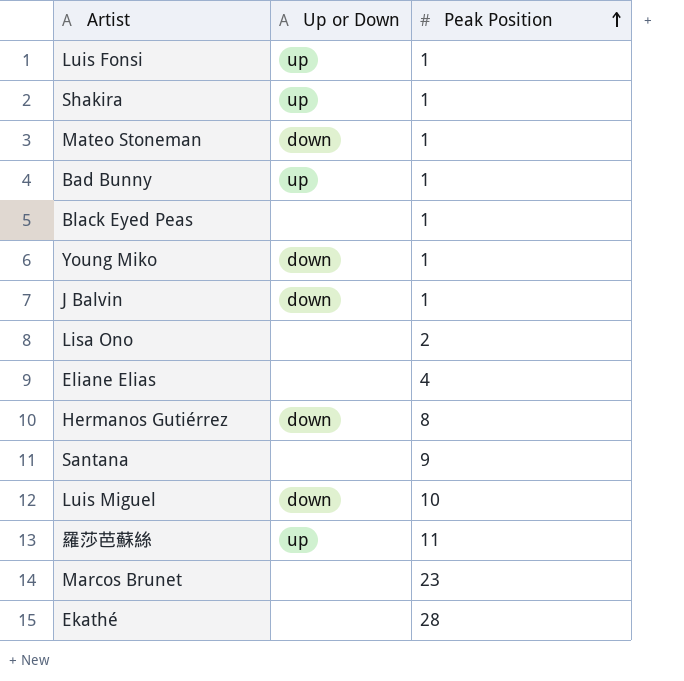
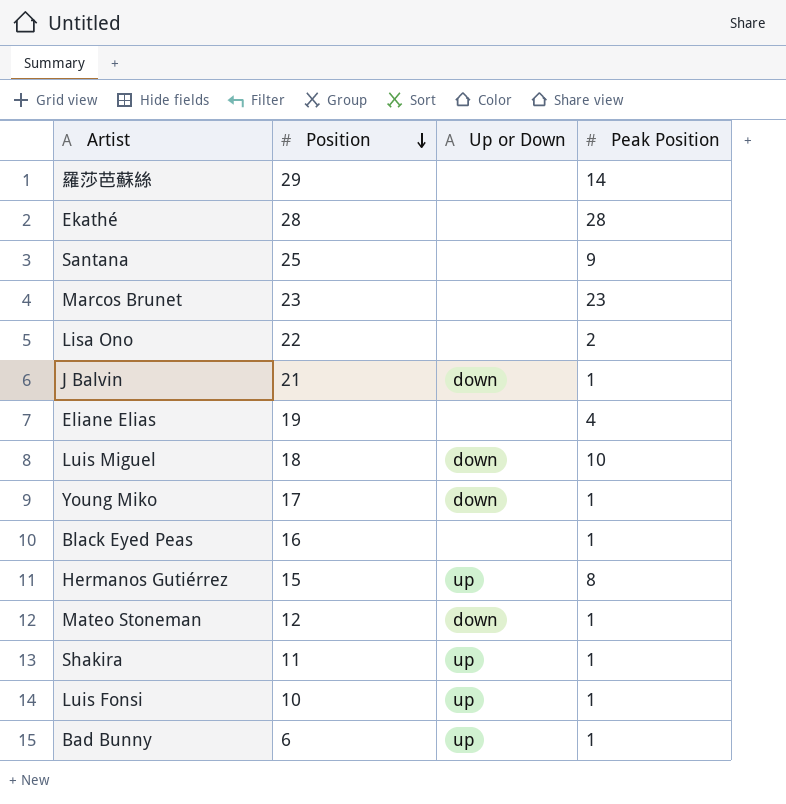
row order: Peak Position ascending -> Position descending
column Position | position: none -> 2
羅莎芭蘇絲 | Up or Down: up -> none
羅莎芭蘇絲 | Peak Position: 11 -> 14
Hermanos Gutiérrez | Up or Down: down -> up

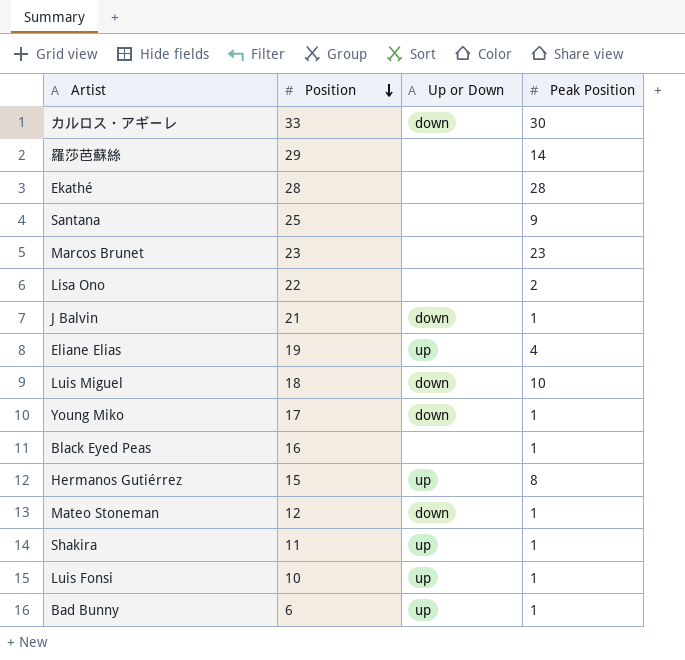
row カルロス・アギーレ: none -> 33 | down | 30
Eliane Elias | Up or Down: none -> up

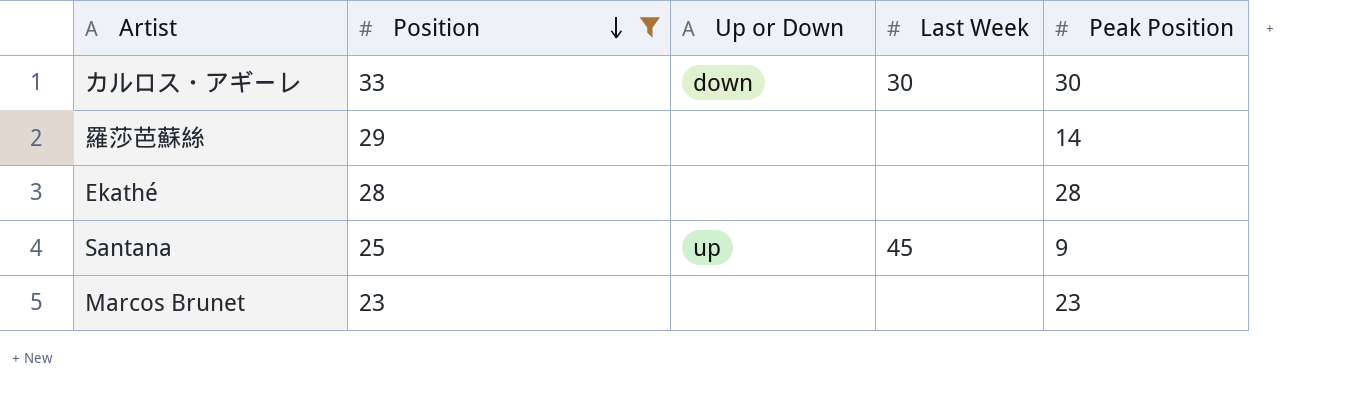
filter: none -> Position >= 23
column Last Week | position: none -> 4
Santana | Up or Down: none -> up

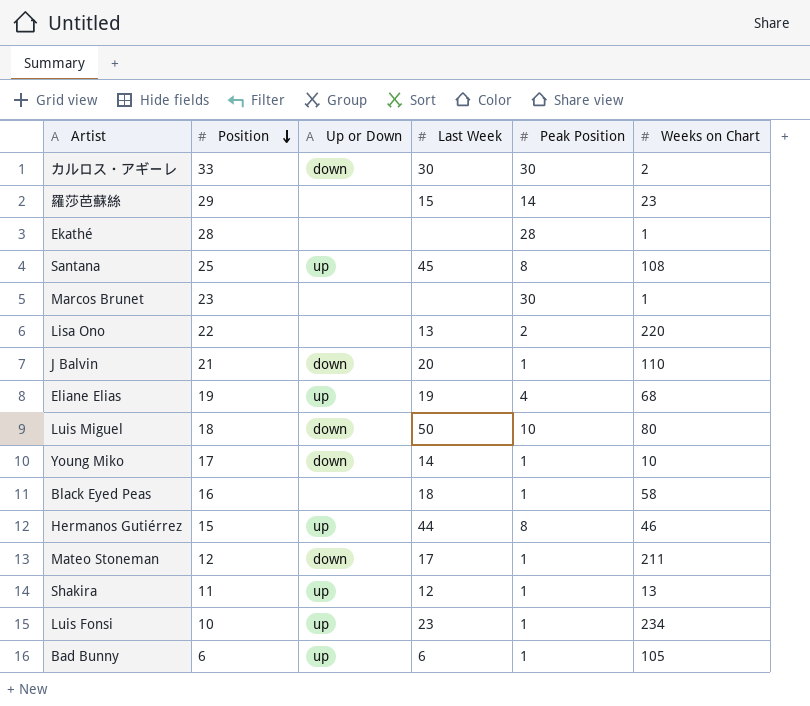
filter: Position >= 23 -> none
column Weeks on Chart | position: none -> 6
羅莎芭蘇絲 | Last Week: none -> 15
Santana | Peak Position: 9 -> 8
Marcos Brunet | Peak Position: 23 -> 30

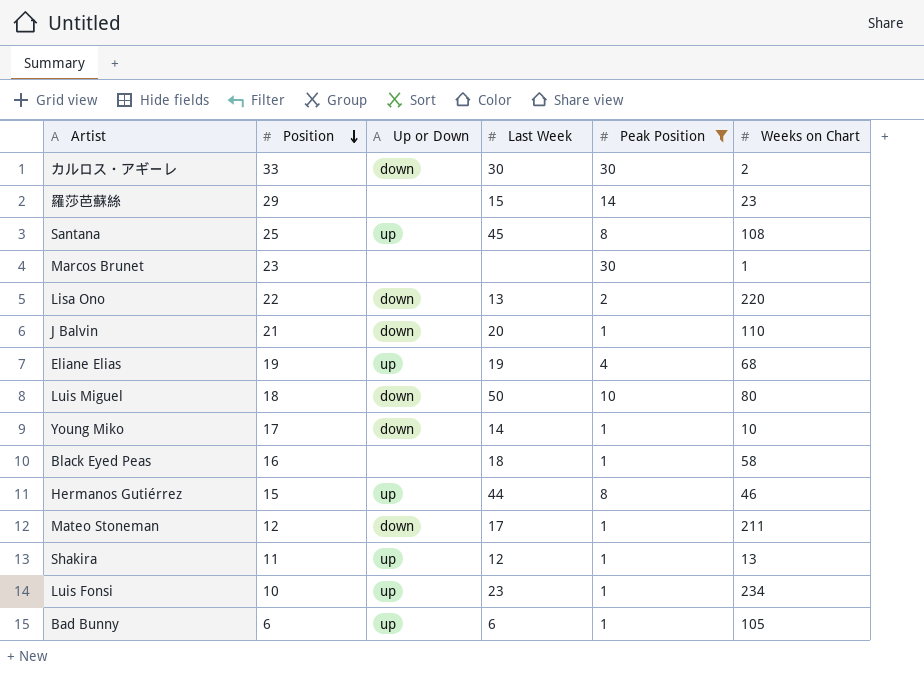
filter: none -> Peak Position != 28
Lisa Ono | Up or Down: none -> down

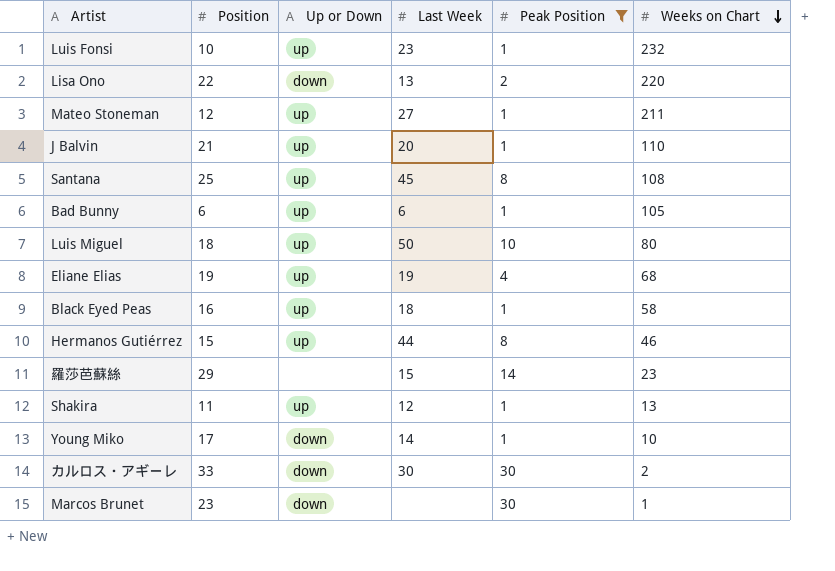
row order: Position descending -> Weeks on Chart descending
Luis Fonsi | Weeks on Chart: 234 -> 232
Mateo Stoneman | Up or Down: down -> up
Mateo Stoneman | Last Week: 17 -> 27
J Balvin | Up or Down: down -> up
Luis Miguel | Up or Down: down -> up
Black Eyed Peas | Up or Down: none -> up
Marcos Brunet | Up or Down: none -> down

